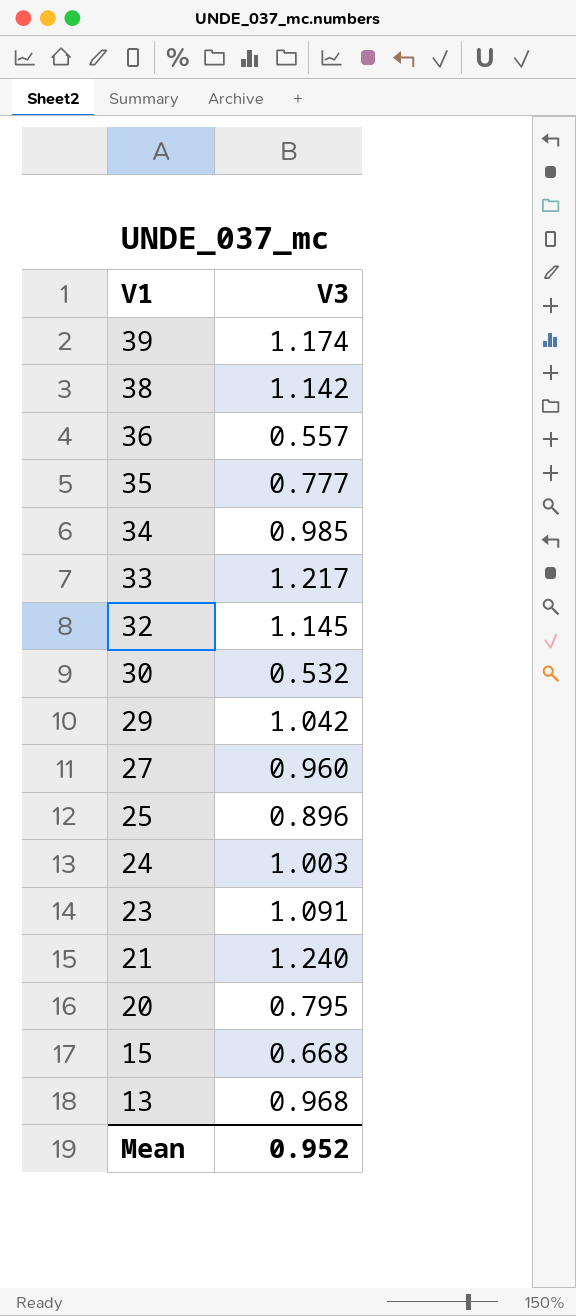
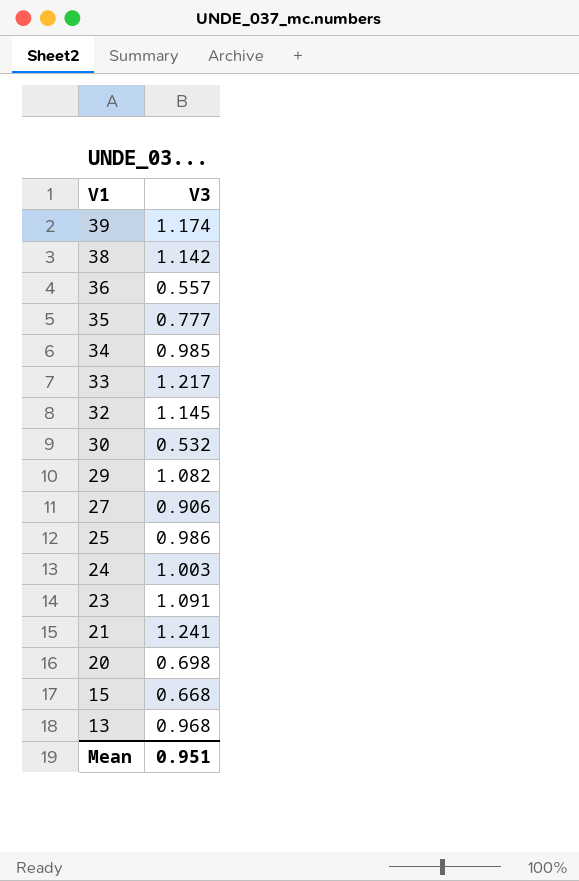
29 | V3: 1.042 -> 1.082
27 | V3: 0.960 -> 0.906
25 | V3: 0.896 -> 0.986
21 | V3: 1.240 -> 1.241
20 | V3: 0.795 -> 0.698
Mean | V3: 0.952 -> 0.951

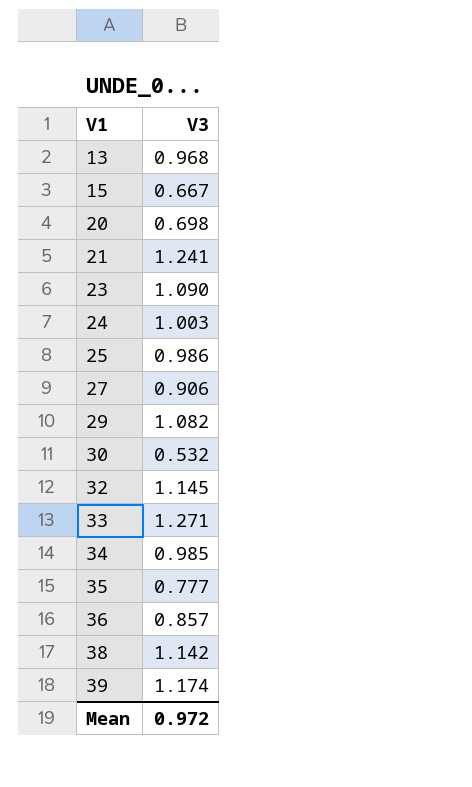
row order: V1 descending -> V1 ascending
15 | V3: 0.668 -> 0.667
23 | V3: 1.091 -> 1.090
33 | V3: 1.217 -> 1.271
36 | V3: 0.557 -> 0.857
Mean | V3: 0.951 -> 0.972

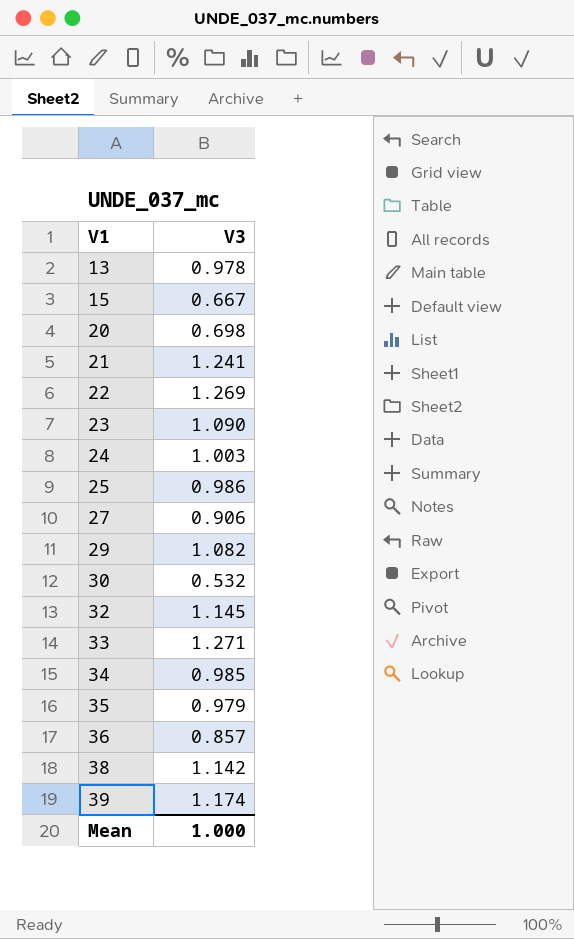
13 | V3: 0.968 -> 0.978
row 22: none -> 1.269
35 | V3: 0.777 -> 0.979
Mean | V3: 0.972 -> 1.000

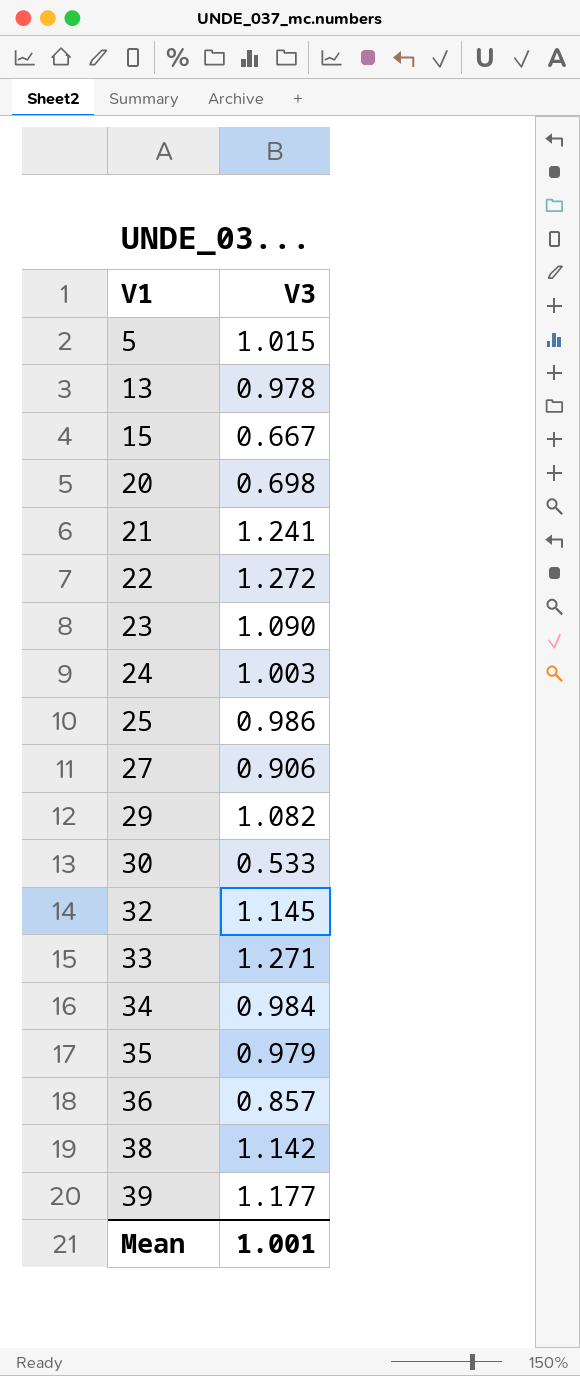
row 5: none -> 1.015
22 | V3: 1.269 -> 1.272
30 | V3: 0.532 -> 0.533
34 | V3: 0.985 -> 0.984
39 | V3: 1.174 -> 1.177
Mean | V3: 1.000 -> 1.001

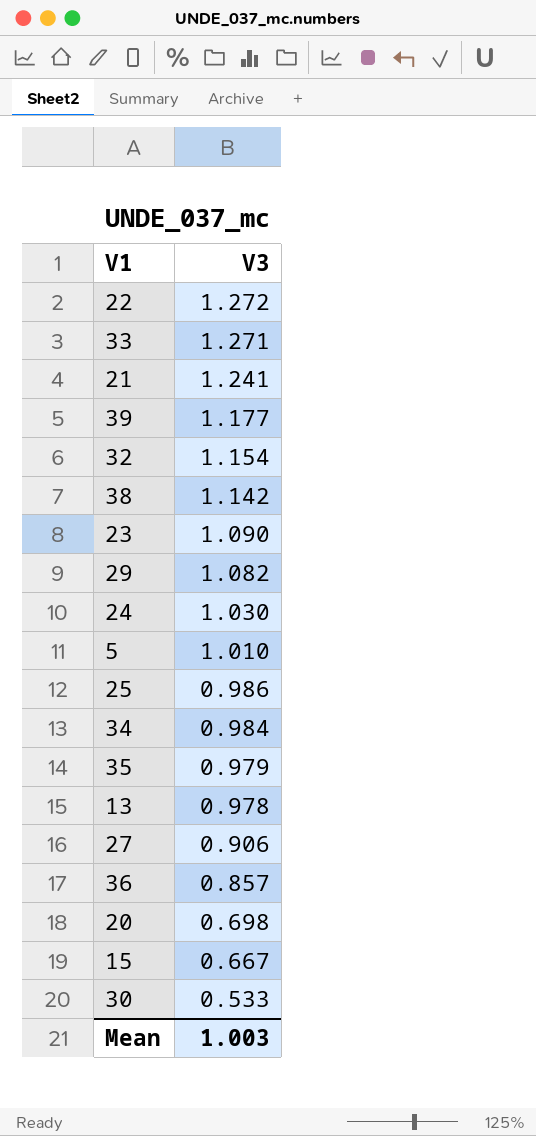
row order: V1 ascending -> V3 descending
32 | V3: 1.145 -> 1.154
24 | V3: 1.003 -> 1.030
5 | V3: 1.015 -> 1.010
Mean | V3: 1.001 -> 1.003

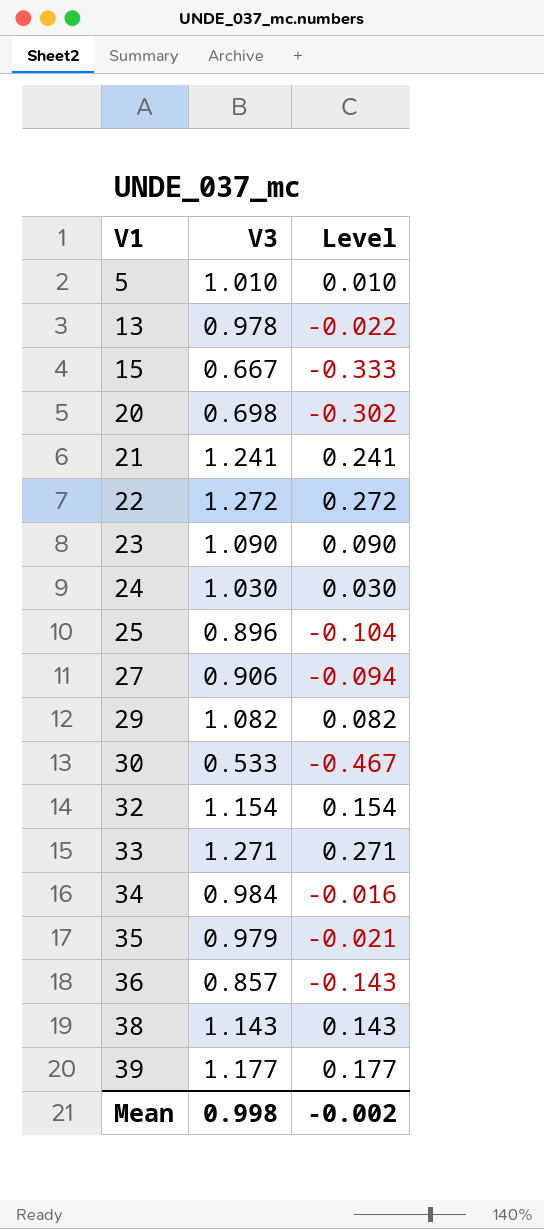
row order: V3 descending -> V1 ascending
column Level | formula: none -> [V3] - 1
25 | V3: 0.986 -> 0.896
38 | V3: 1.142 -> 1.143
Mean | V3: 1.003 -> 0.998

